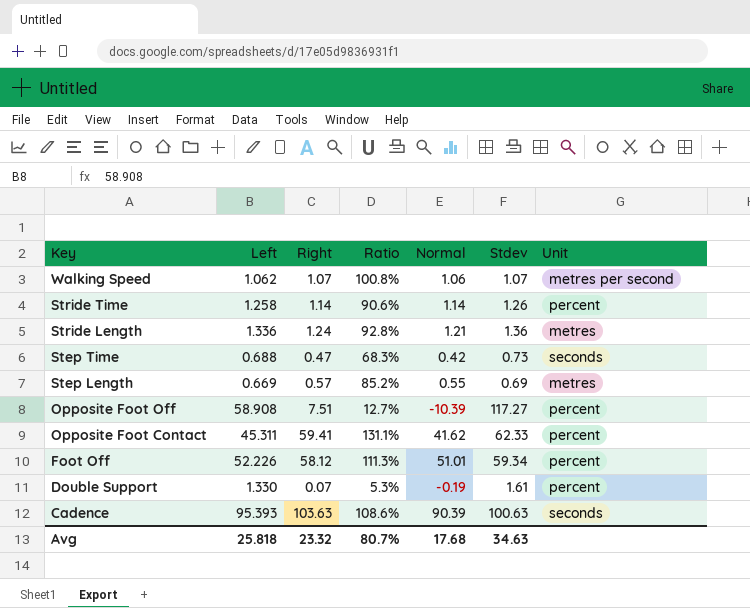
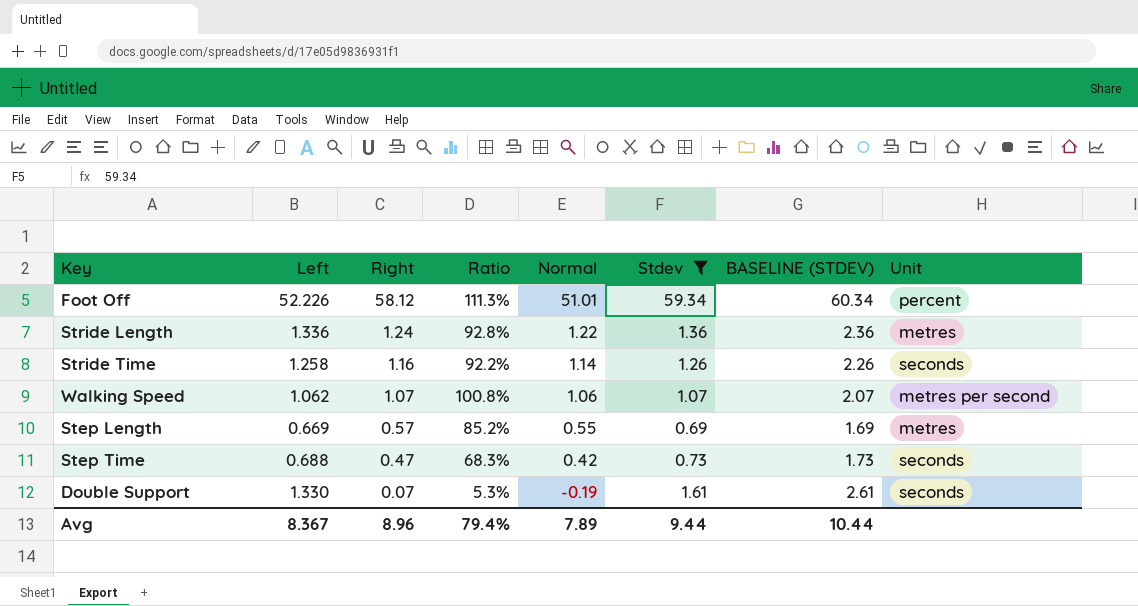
filter: none -> Stdev <= 59.34
row order: Key descending -> Right descending
column BASELINE (STDEV) | formula: none -> [Stdev] + 1
Stride Length | Normal: 1.21 -> 1.22
Stride Time | Right: 1.14 -> 1.16
Stride Time | Ratio: 90.6% -> 92.2%
Stride Time | Unit: percent -> seconds
Double Support | Unit: percent -> seconds
Avg | Left: 25.818 -> 8.367
Avg | Right: 23.32 -> 8.96
Avg | Ratio: 80.7% -> 79.4%
Avg | Normal: 17.68 -> 7.89
Avg | Stdev: 34.63 -> 9.44

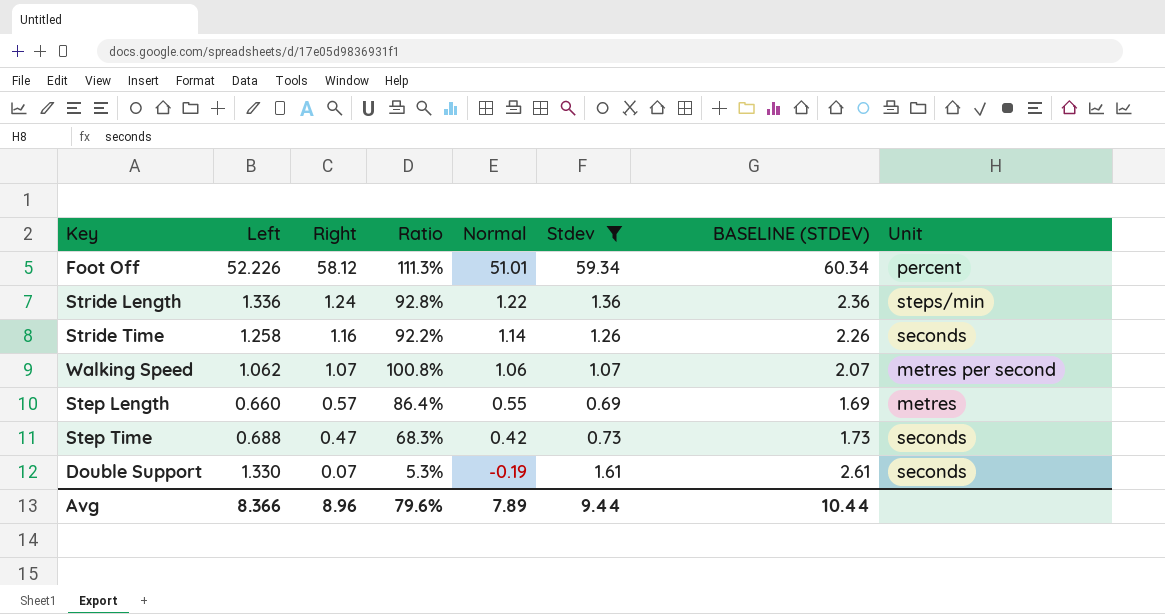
Stride Length | Unit: metres -> steps/min
Step Length | Left: 0.669 -> 0.660
Step Length | Ratio: 85.2% -> 86.4%
Avg | Left: 8.367 -> 8.366
Avg | Ratio: 79.4% -> 79.6%

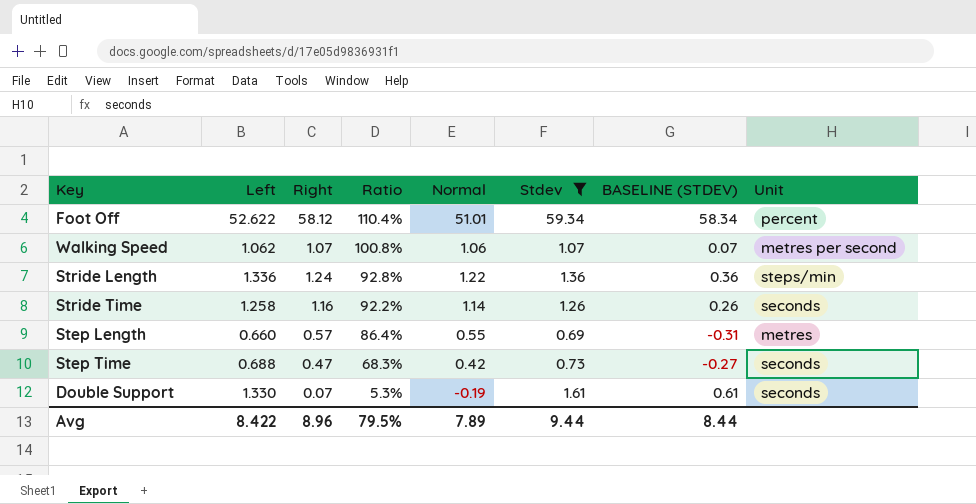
row order: Right descending -> Ratio descending
column BASELINE (STDEV) | formula: [Stdev] + 1 -> [Stdev] - 1
Foot Off | Left: 52.226 -> 52.622
Foot Off | Ratio: 111.3% -> 110.4%
Avg | Left: 8.366 -> 8.422
Avg | Ratio: 79.6% -> 79.5%
Avg | BASELINE (STDEV): 10.44 -> 8.44

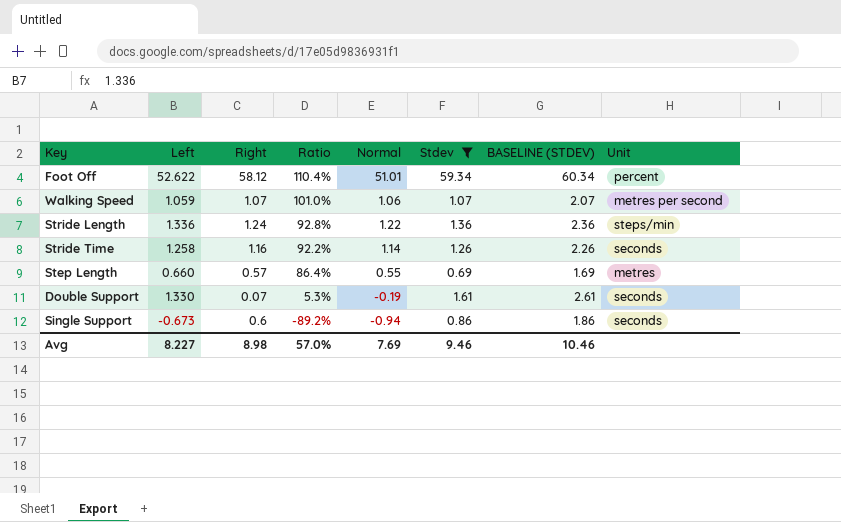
column BASELINE (STDEV) | formula: [Stdev] - 1 -> [Stdev] + 1
row Step Time: 0.688 | 0.47 | 68.3% | 0.42 | 0.73 | -0.27 | seconds -> none
Walking Speed | Left: 1.062 -> 1.059
Walking Speed | Ratio: 100.8% -> 101.0%
row Single Support: none -> -0.673 | 0.6 | -89.2% | -0.94 | 0.86 | 1.86 | seconds
Avg | Left: 8.422 -> 8.227
Avg | Right: 8.96 -> 8.98
Avg | Ratio: 79.5% -> 57.0%
Avg | Normal: 7.89 -> 7.69
Avg | Stdev: 9.44 -> 9.46
Avg | BASELINE (STDEV): 8.44 -> 10.46

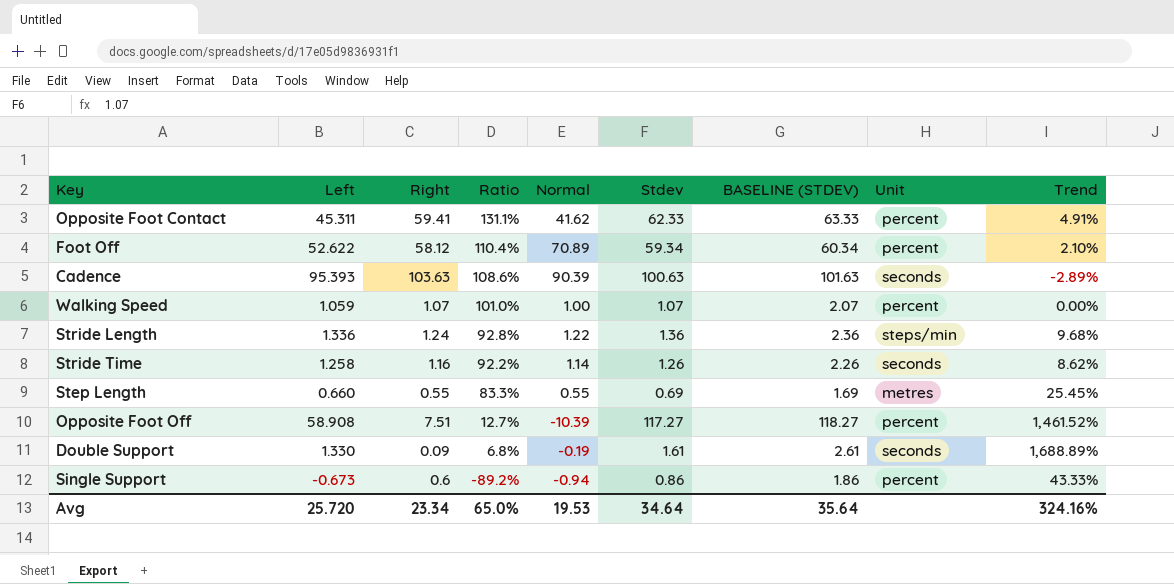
filter: Stdev <= 59.34 -> none
column Trend | formula: none -> ([Stdev] - [Right]) / [Right]
Foot Off | Normal: 51.01 -> 70.89
Walking Speed | Normal: 1.06 -> 1.00
Walking Speed | Unit: metres per second -> percent
Step Length | Right: 0.57 -> 0.55
Step Length | Ratio: 86.4% -> 83.3%
Double Support | Right: 0.07 -> 0.09
Double Support | Ratio: 5.3% -> 6.8%
Single Support | Unit: seconds -> percent
Avg | Left: 8.227 -> 25.720
Avg | Right: 8.98 -> 23.34
Avg | Ratio: 57.0% -> 65.0%
Avg | Normal: 7.69 -> 19.53
Avg | Stdev: 9.46 -> 34.64
Avg | BASELINE (STDEV): 10.46 -> 35.64

